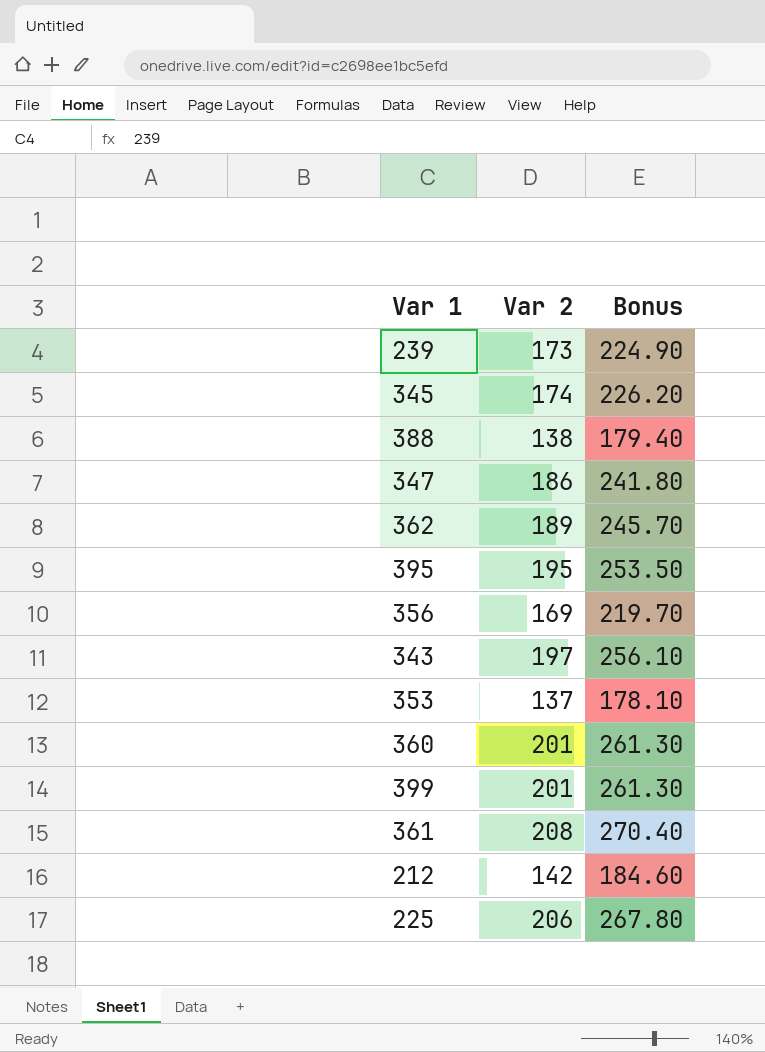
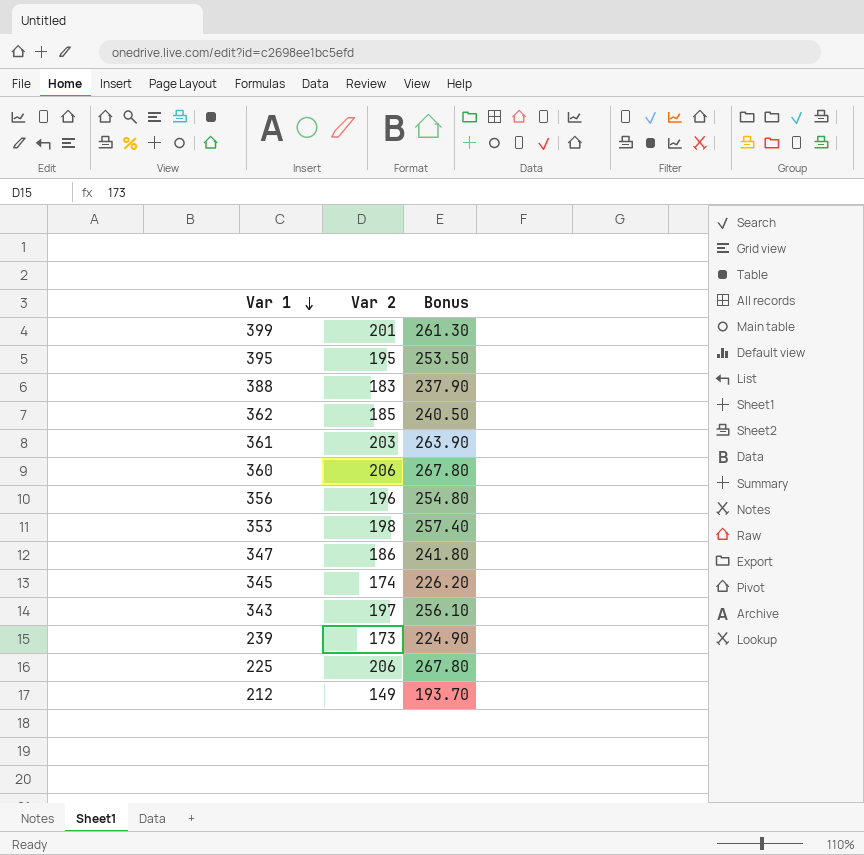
row order: none -> Var 1 descending
388 | Var 2: 138 -> 183
388 | Bonus: 179.40 -> 237.90
362 | Var 2: 189 -> 185
362 | Bonus: 245.70 -> 240.50
361 | Var 2: 208 -> 203
361 | Bonus: 270.40 -> 263.90
360 | Var 2: 201 -> 206
360 | Bonus: 261.30 -> 267.80
356 | Var 2: 169 -> 196
356 | Bonus: 219.70 -> 254.80
353 | Var 2: 137 -> 198
353 | Bonus: 178.10 -> 257.40
212 | Var 2: 142 -> 149
212 | Bonus: 184.60 -> 193.70

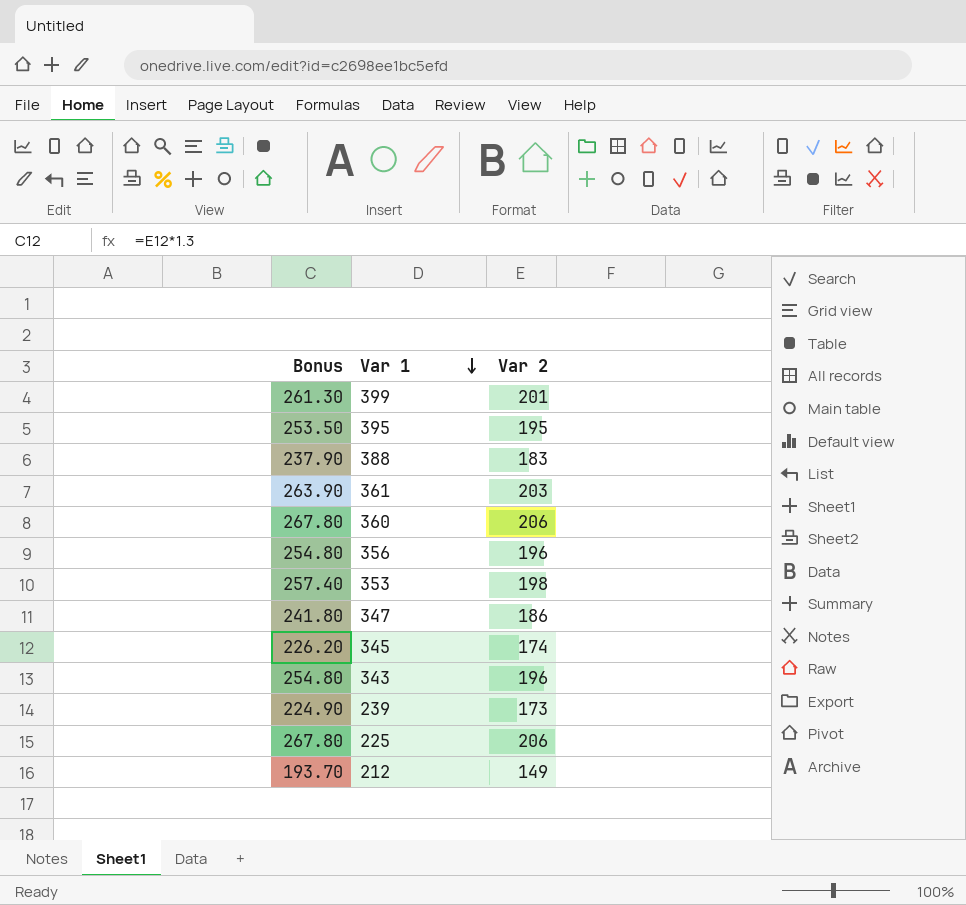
column Bonus | position: 3 -> 1
row 362: 185 | 240.50 -> none
343 | Bonus: 256.10 -> 254.80
343 | Var 2: 197 -> 196

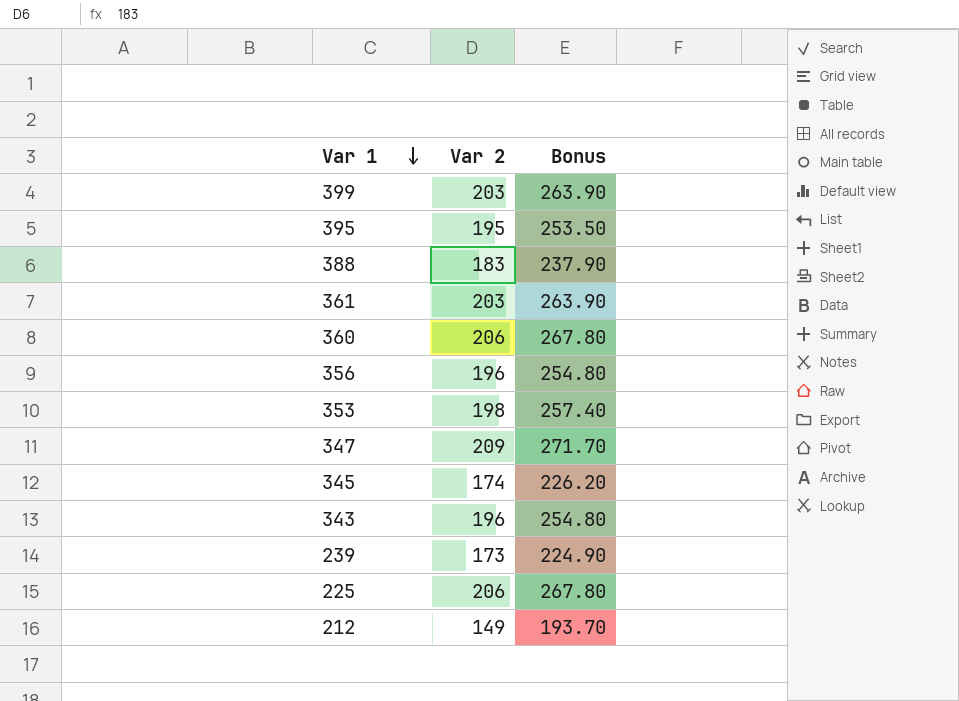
column Bonus | position: 1 -> 3
399 | Var 2: 201 -> 203
399 | Bonus: 261.30 -> 263.90
347 | Var 2: 186 -> 209
347 | Bonus: 241.80 -> 271.70

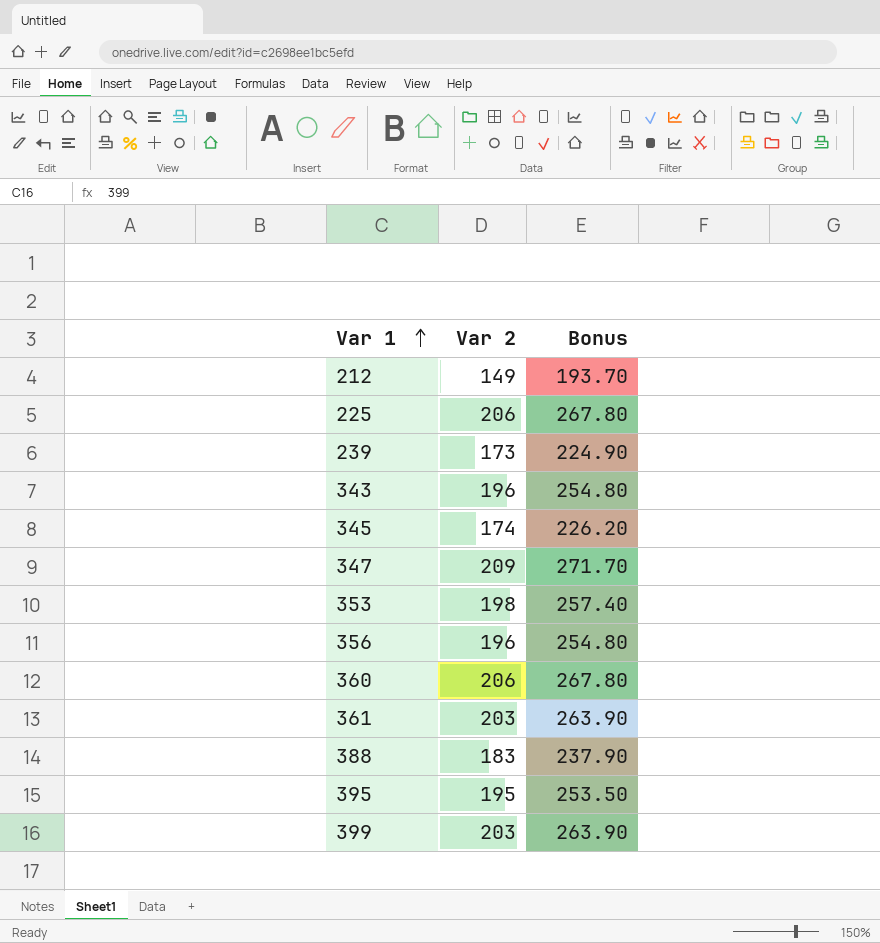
row order: Var 1 descending -> Var 1 ascending

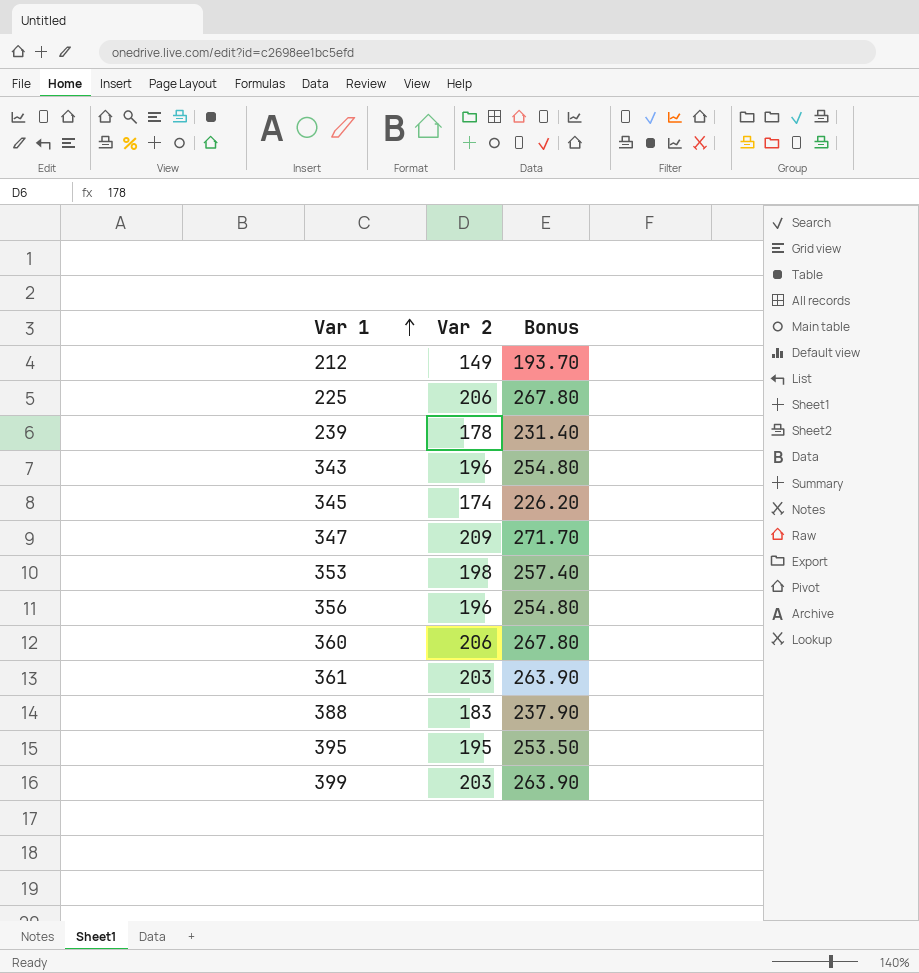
239 | Var 2: 173 -> 178
239 | Bonus: 224.90 -> 231.40

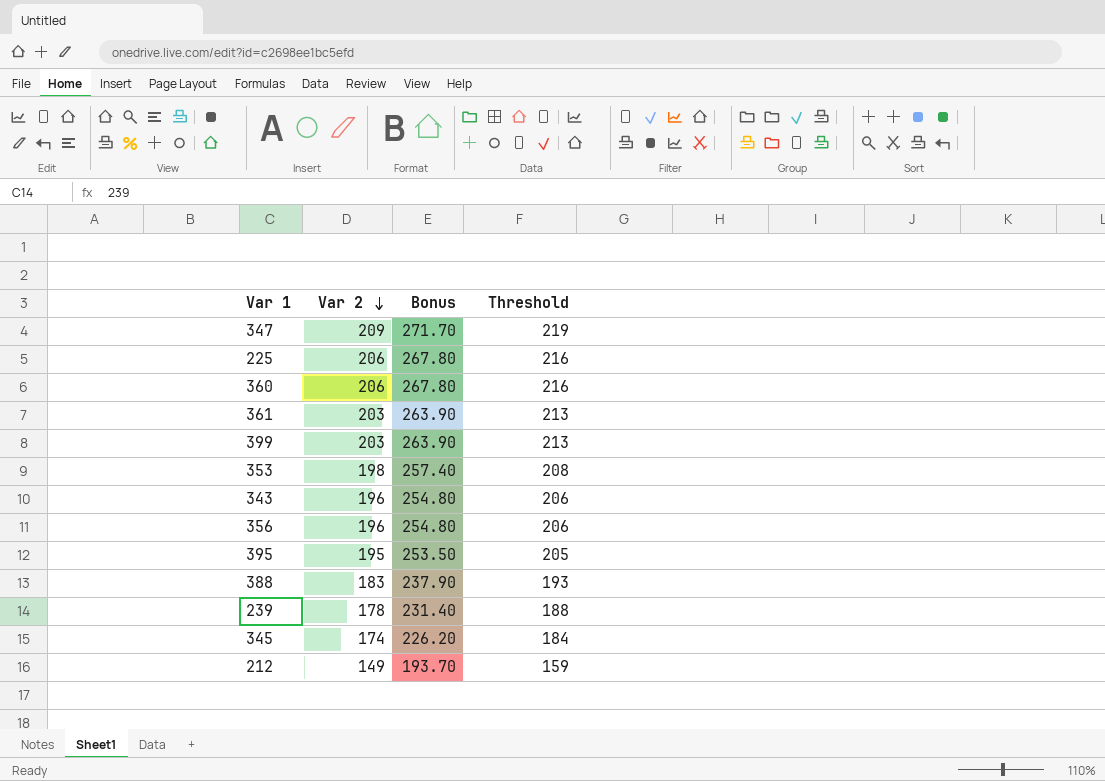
row order: Var 1 ascending -> Var 2 descending
column Threshold | formula: none -> [Var 2] + 10

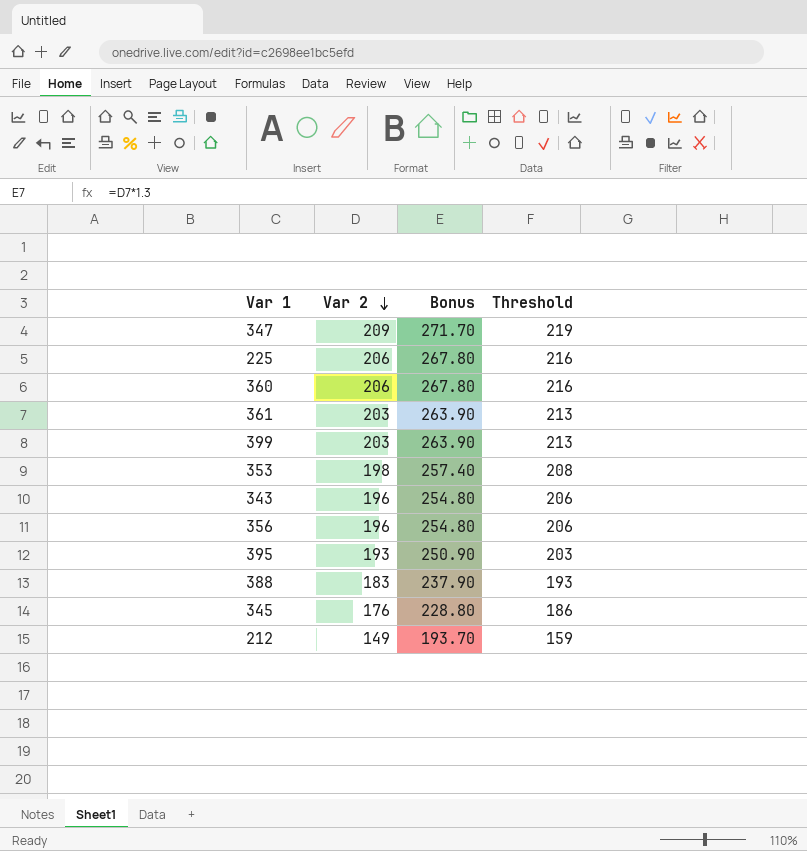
row 239: 178 | 231.40 | 188 -> none
395 | Var 2: 195 -> 193
395 | Bonus: 253.50 -> 250.90
395 | Threshold: 205 -> 203
345 | Var 2: 174 -> 176
345 | Bonus: 226.20 -> 228.80
345 | Threshold: 184 -> 186

